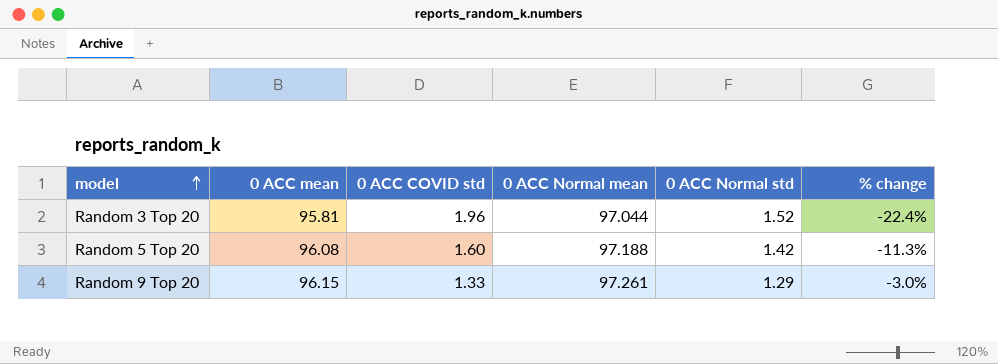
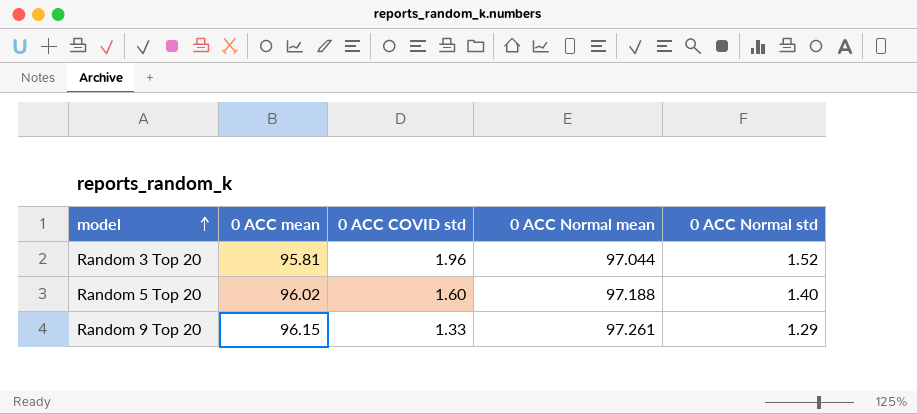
column % change | formula: ([0 ACC Normal std] - [0 ACC COVID std]) / [0 ACC COVID std] -> none
Random 5 Top 20 | 0 ACC mean: 96.08 -> 96.02
Random 5 Top 20 | 0 ACC Normal std: 1.42 -> 1.40

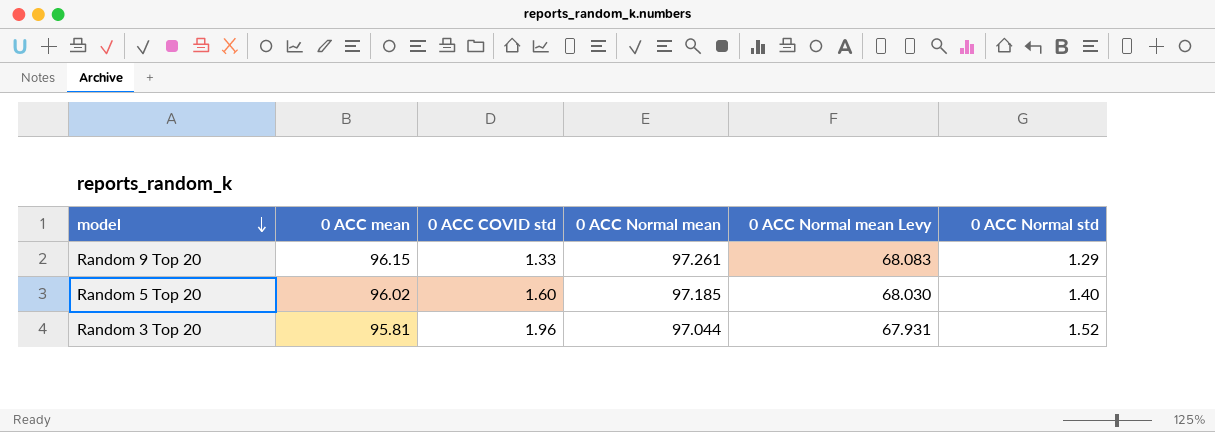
row order: model ascending -> model descending
column 0 ACC Normal mean Levy | formula: none -> [0 ACC Normal mean] * 0.7
Random 5 Top 20 | 0 ACC Normal mean: 97.188 -> 97.185

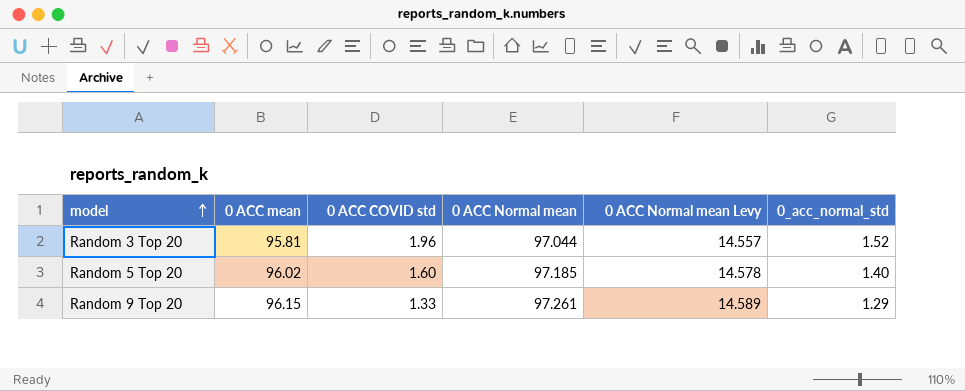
row order: model descending -> model ascending
column 0 ACC Normal mean Levy | formula: [0 ACC Normal mean] * 0.7 -> [0 ACC Normal mean] * 0.15
column name: 0 ACC Normal std -> 0_acc_normal_std

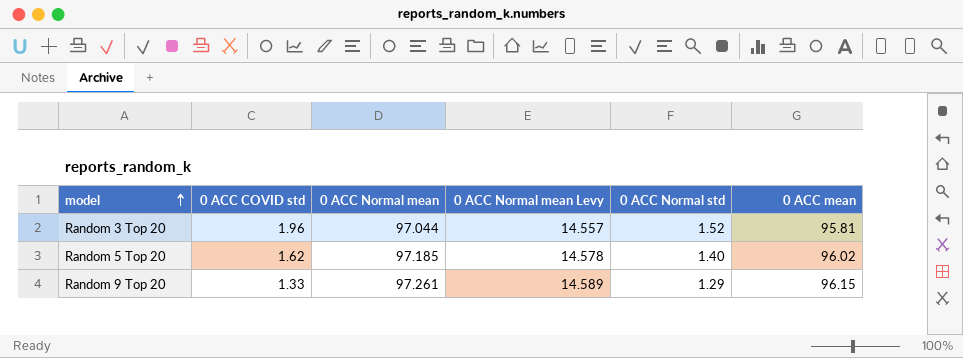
column name: 0_acc_normal_std -> 0 ACC Normal std
column 0 ACC mean | position: 2 -> 6
Random 5 Top 20 | 0 ACC COVID std: 1.60 -> 1.62

